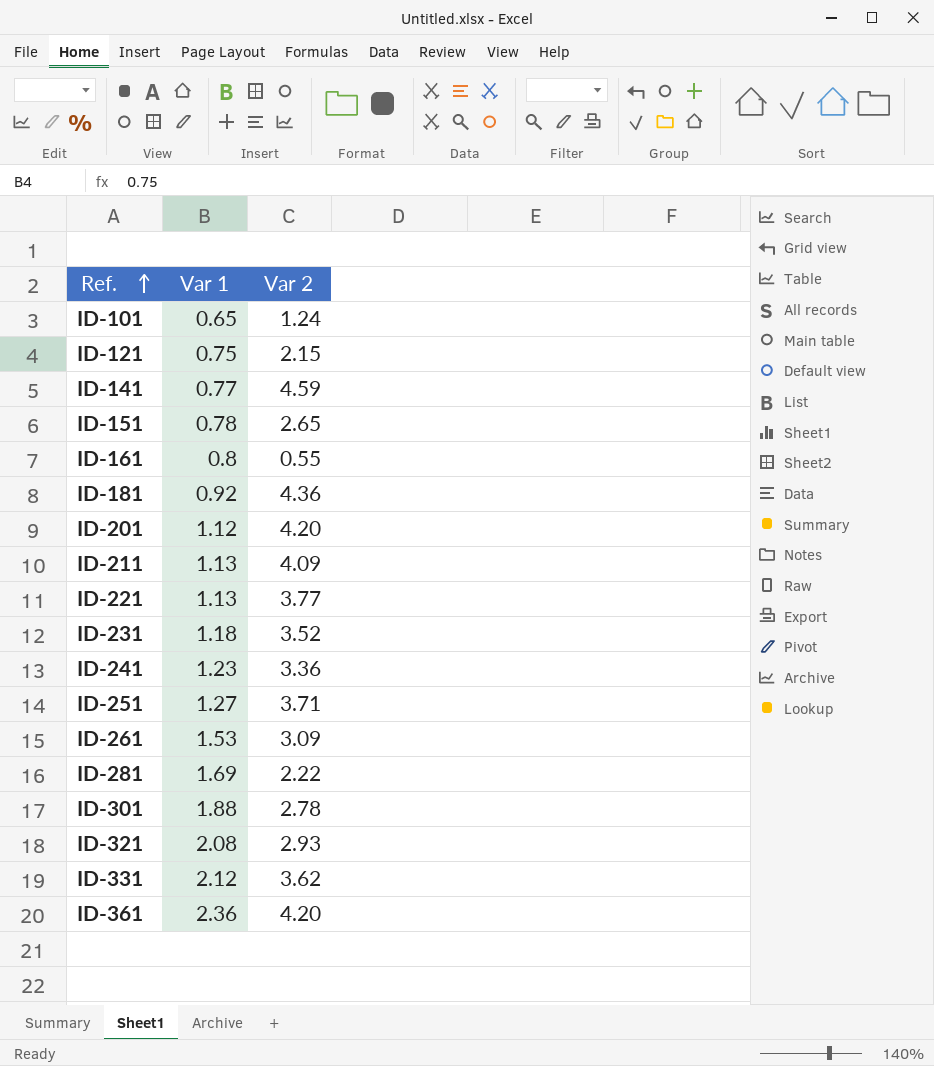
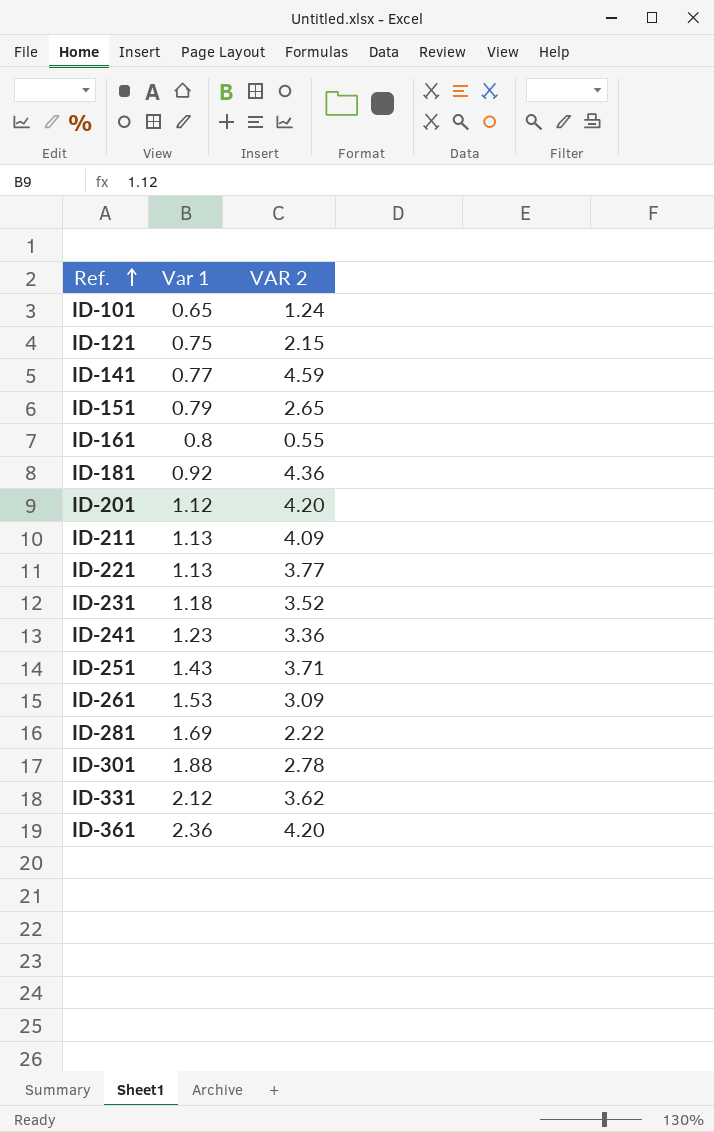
column name: Var 2 -> VAR 2
row ID-321: 2.08 | 2.93 -> none
ID-151 | Var 1: 0.78 -> 0.79
ID-251 | Var 1: 1.27 -> 1.43

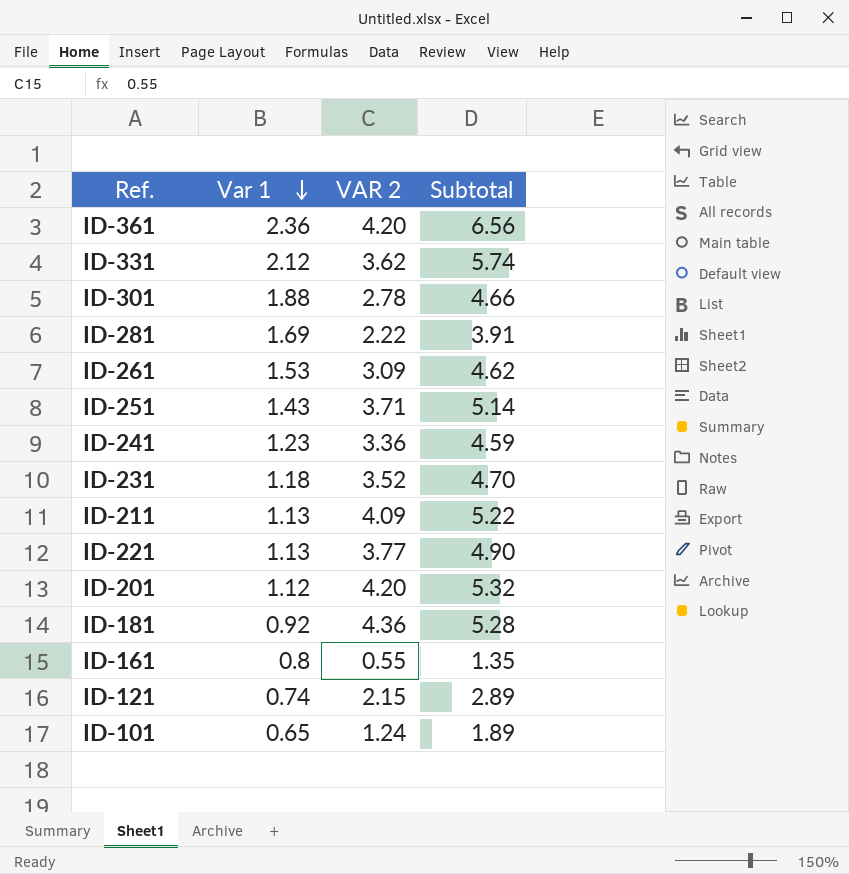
row order: Ref. ascending -> Var 1 descending
column Subtotal | formula: none -> [Var 1] + [VAR 2]
row ID-141: 0.77 | 4.59 -> none
row ID-151: 0.79 | 2.65 -> none
ID-121 | Var 1: 0.75 -> 0.74

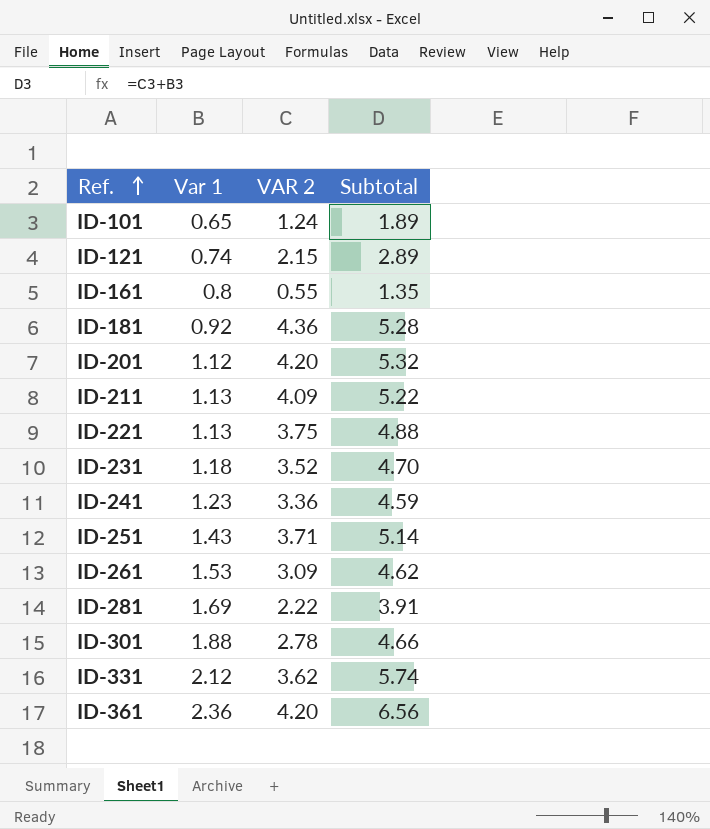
row order: Var 1 descending -> Ref. ascending
ID-221 | VAR 2: 3.77 -> 3.75
ID-221 | Subtotal: 4.90 -> 4.88

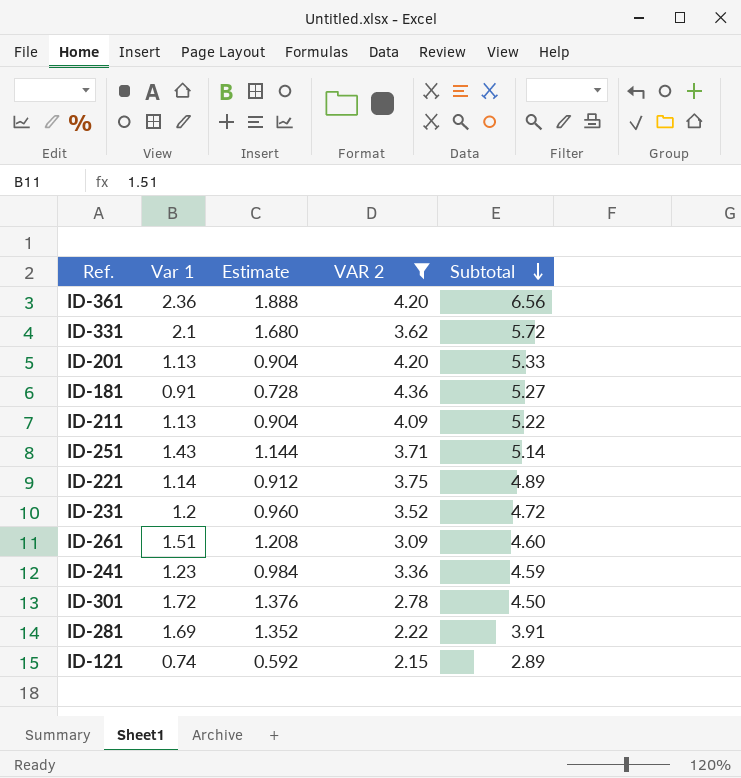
filter: none -> VAR 2 >= 2.15
row order: Ref. ascending -> Subtotal descending
column Estimate | formula: none -> [Var 1] * 0.8
ID-331 | Var 1: 2.12 -> 2.1
ID-331 | Subtotal: 5.74 -> 5.72
ID-201 | Var 1: 1.12 -> 1.13
ID-201 | Subtotal: 5.32 -> 5.33
ID-181 | Var 1: 0.92 -> 0.91
ID-181 | Subtotal: 5.28 -> 5.27
ID-221 | Var 1: 1.13 -> 1.14
ID-221 | Subtotal: 4.88 -> 4.89
ID-231 | Var 1: 1.18 -> 1.2
ID-231 | Subtotal: 4.70 -> 4.72
ID-261 | Var 1: 1.53 -> 1.51
ID-261 | Subtotal: 4.62 -> 4.60
ID-301 | Var 1: 1.88 -> 1.72
ID-301 | Subtotal: 4.66 -> 4.50

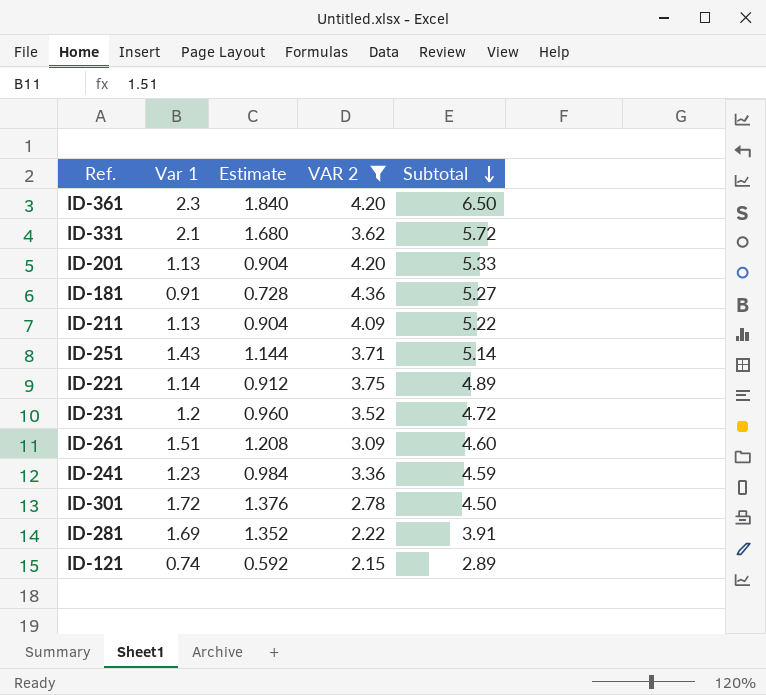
ID-361 | Var 1: 2.36 -> 2.3
ID-361 | Estimate: 1.888 -> 1.840
ID-361 | Subtotal: 6.56 -> 6.50

